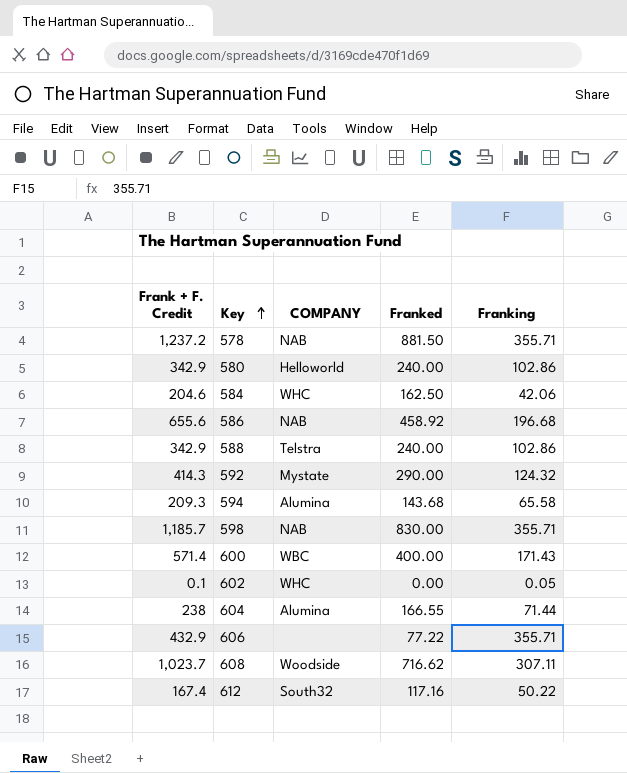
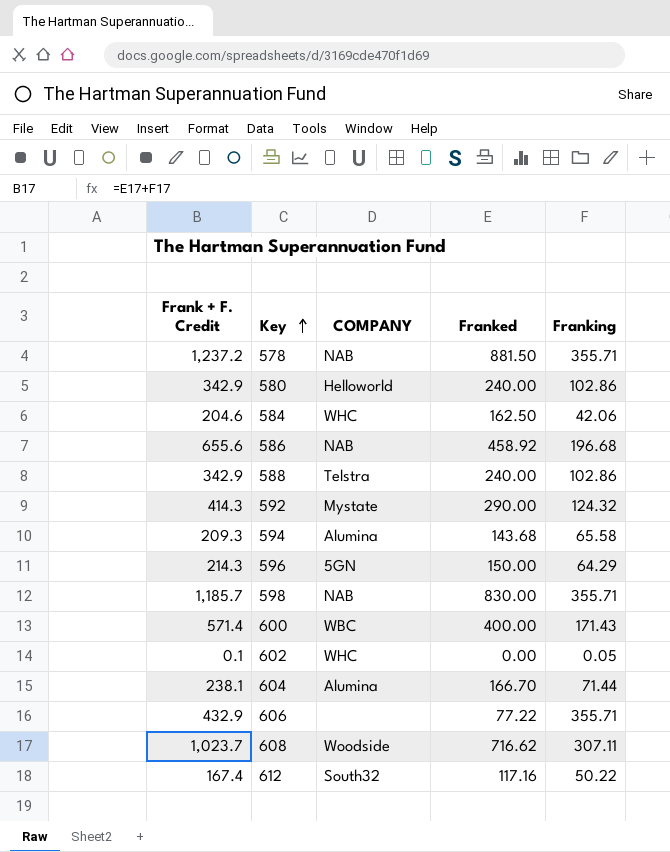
row 596: none -> 214.3 | 5GN | 150.00 | 64.29
604 | Frank + F. Credit: 238 -> 238.1
604 | Franked: 166.55 -> 166.70

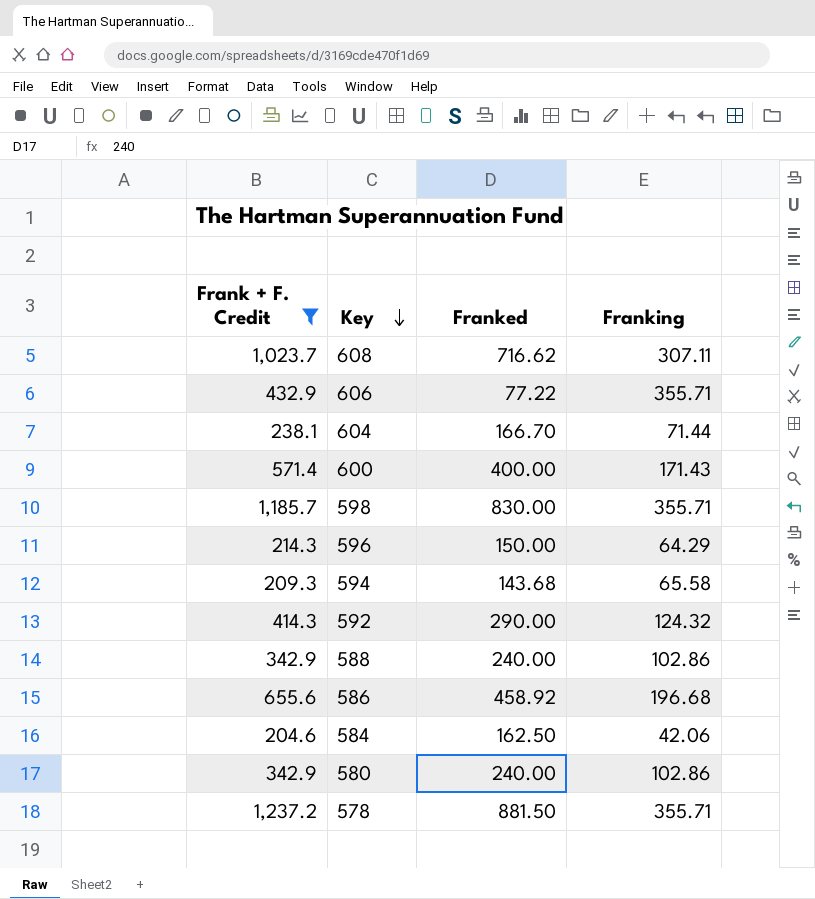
filter: none -> Frank + F. Credit >= 204.6
row order: Key ascending -> Key descending
column COMPANY | position: 3 -> none

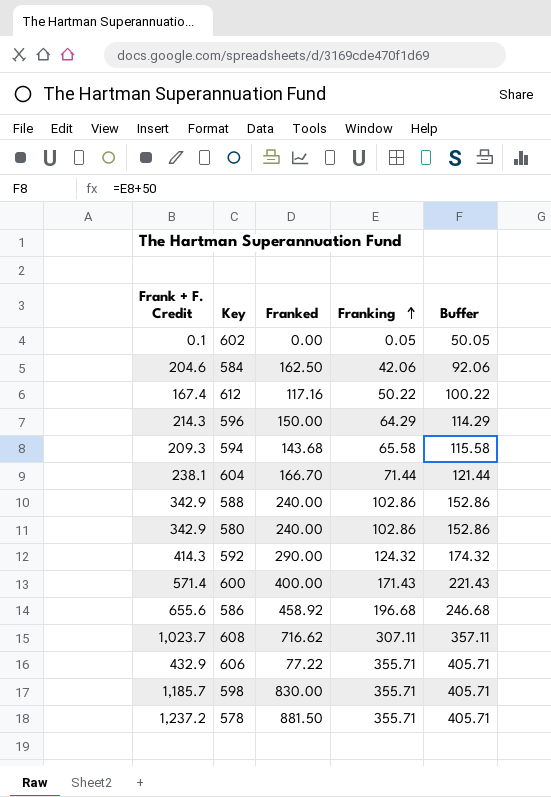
filter: Frank + F. Credit >= 204.6 -> none
row order: Key descending -> Franking ascending
column Buffer | formula: none -> [Franking] + 50

